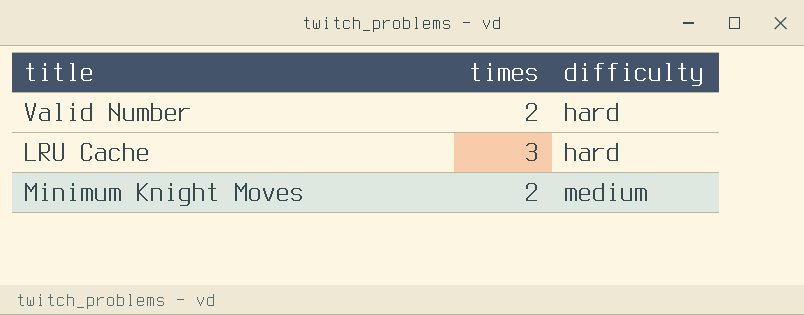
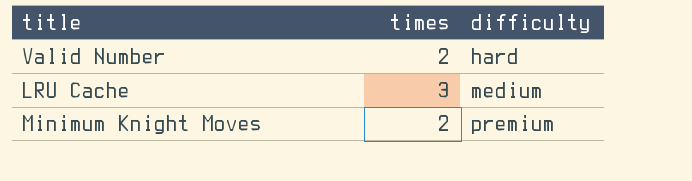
LRU Cache | difficulty: hard -> medium
Minimum Knight Moves | difficulty: medium -> premium

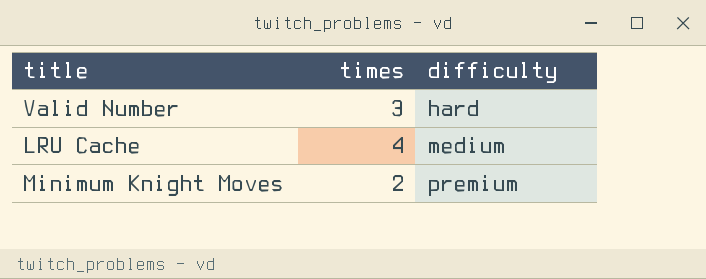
Valid Number | times: 2 -> 3
LRU Cache | times: 3 -> 4

